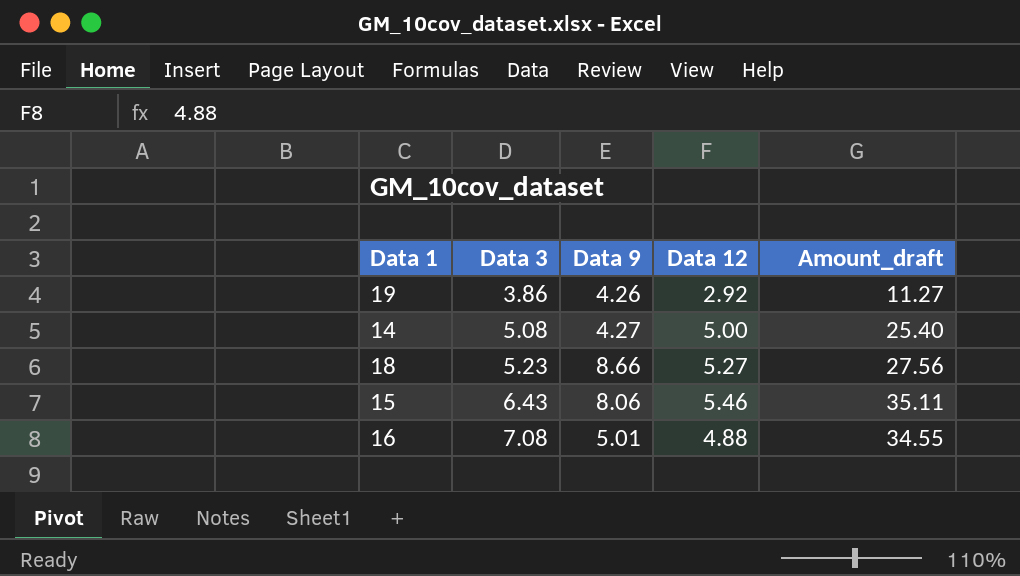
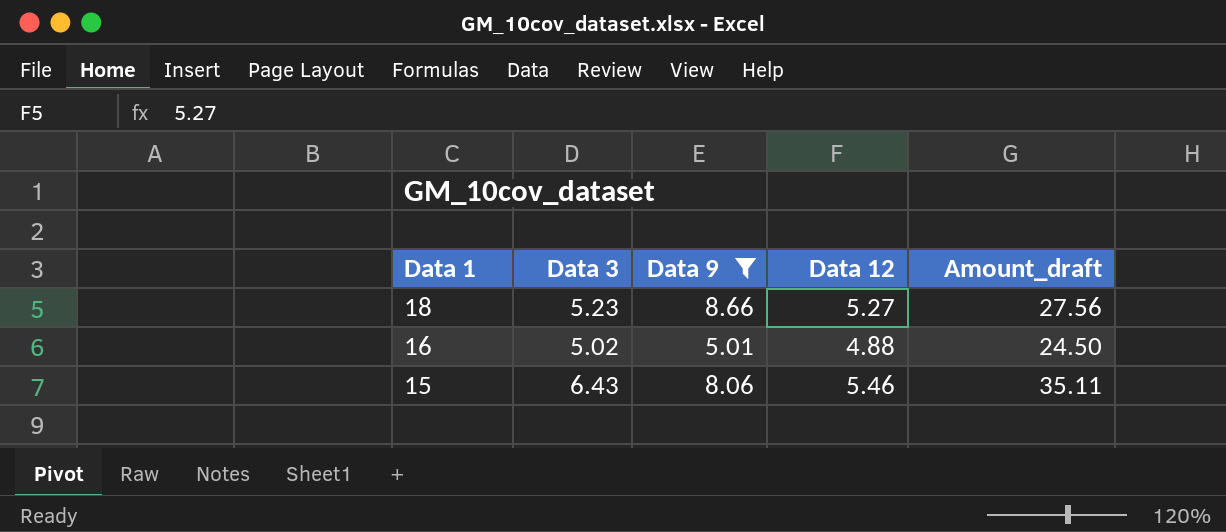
filter: none -> Data 9 >= 5.01
row order: Data 3 ascending -> Data 1 descending
16 | Data 3: 7.08 -> 5.02
16 | Amount_draft: 34.55 -> 24.50

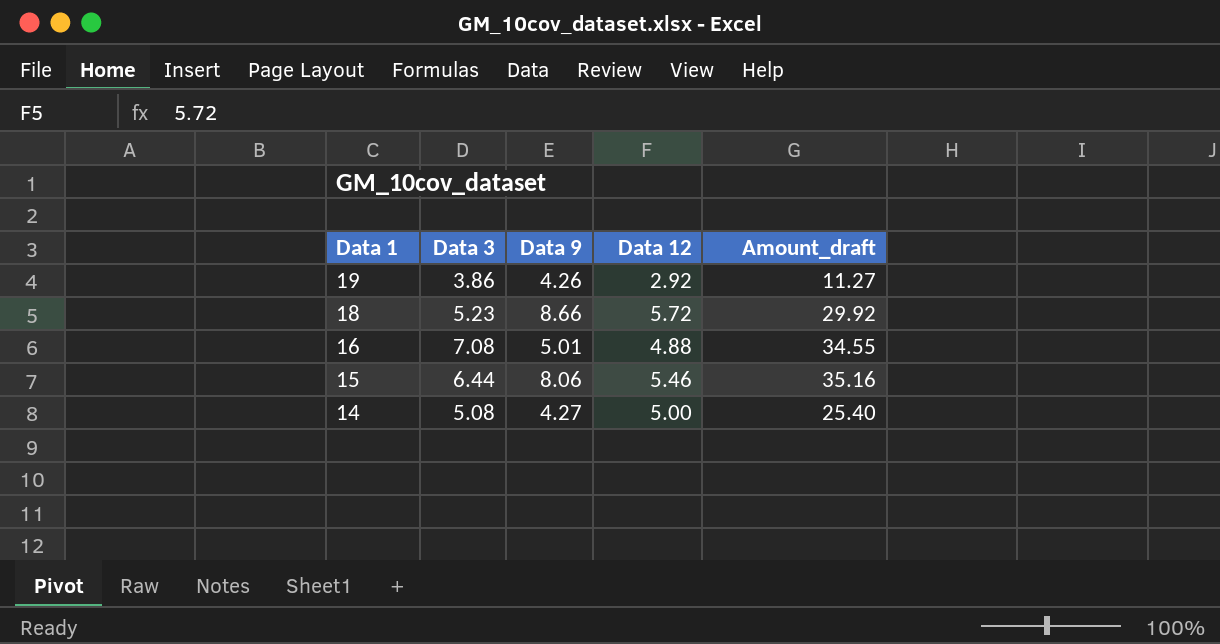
filter: Data 9 >= 5.01 -> none
18 | Data 12: 5.27 -> 5.72
18 | Amount_draft: 27.56 -> 29.92
16 | Data 3: 5.02 -> 7.08
16 | Amount_draft: 24.50 -> 34.55
15 | Data 3: 6.43 -> 6.44
15 | Amount_draft: 35.11 -> 35.16

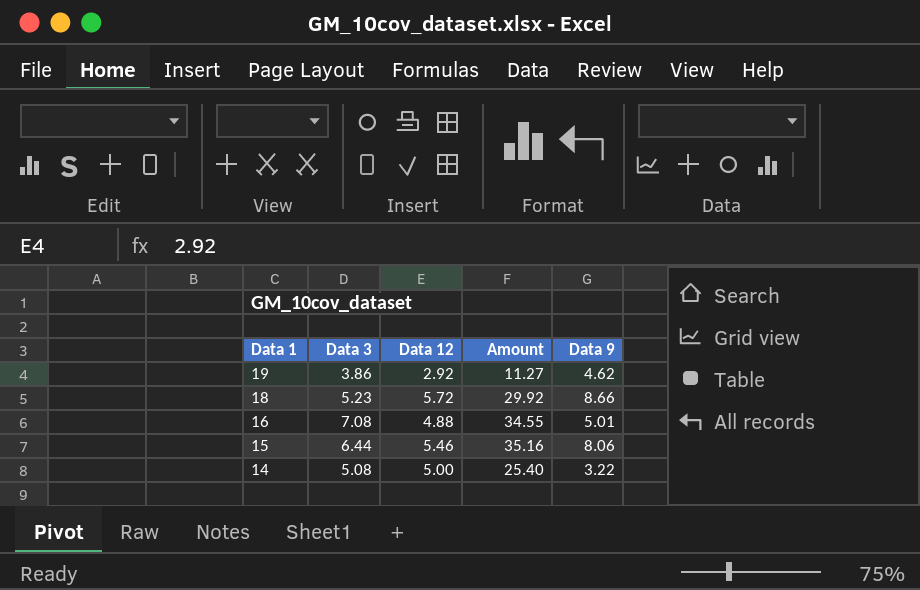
column name: Amount_draft -> Amount
column Data 9 | position: 3 -> 5
19 | Data 9: 4.26 -> 4.62
14 | Data 9: 4.27 -> 3.22

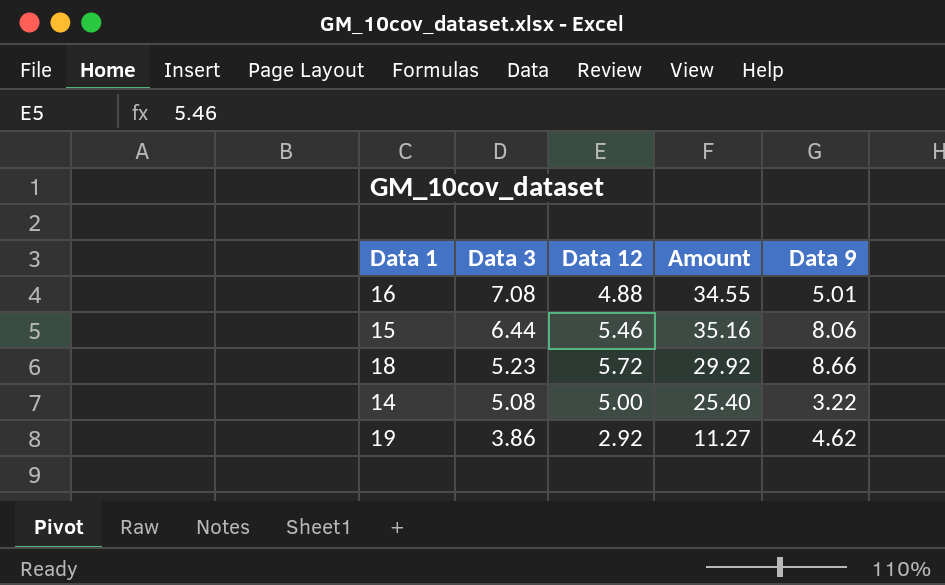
row order: Data 1 descending -> Data 3 descending

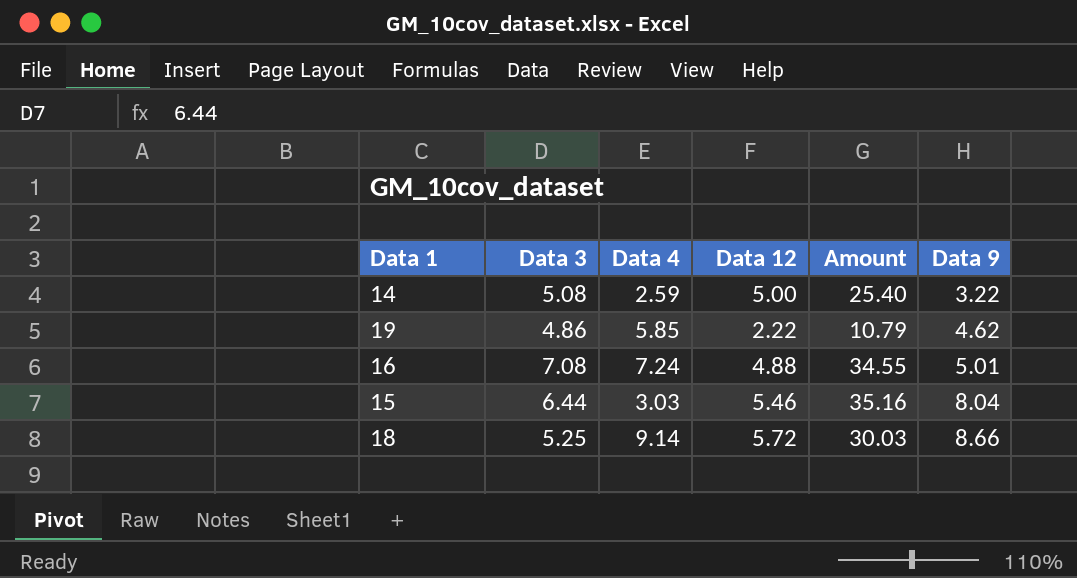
row order: Data 3 descending -> Data 9 ascending
column Data 4 | position: none -> 3
19 | Data 3: 3.86 -> 4.86
19 | Data 12: 2.92 -> 2.22
19 | Amount: 11.27 -> 10.79
15 | Data 9: 8.06 -> 8.04
18 | Data 3: 5.23 -> 5.25
18 | Amount: 29.92 -> 30.03

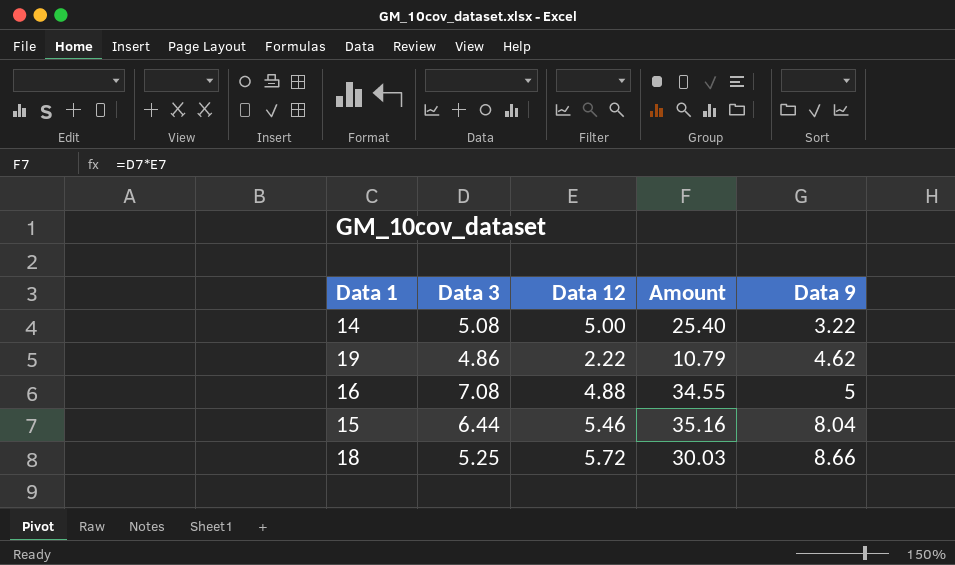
column Data 4 | position: 3 -> none
16 | Data 9: 5.01 -> 5

